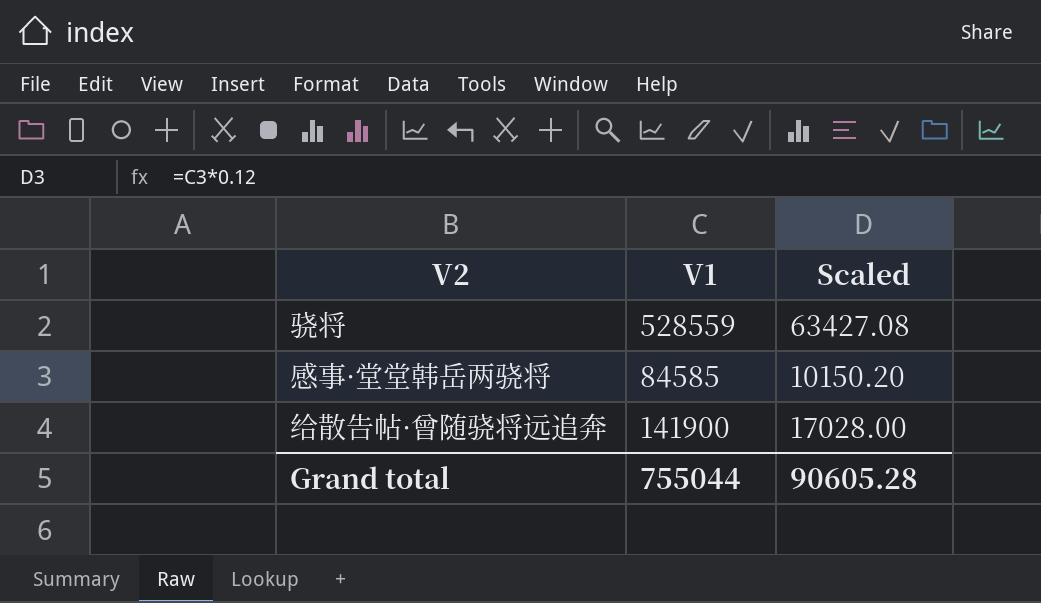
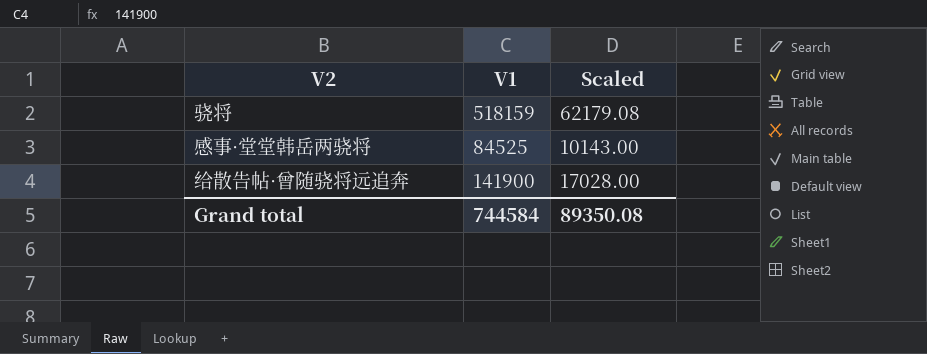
骁将 | V1: 528559 -> 518159
骁将 | Scaled: 63427.08 -> 62179.08
感事·堂堂韩岳两骁将 | V1: 84585 -> 84525
感事·堂堂韩岳两骁将 | Scaled: 10150.20 -> 10143.00
Grand total | V1: 755044 -> 744584
Grand total | Scaled: 90605.28 -> 89350.08

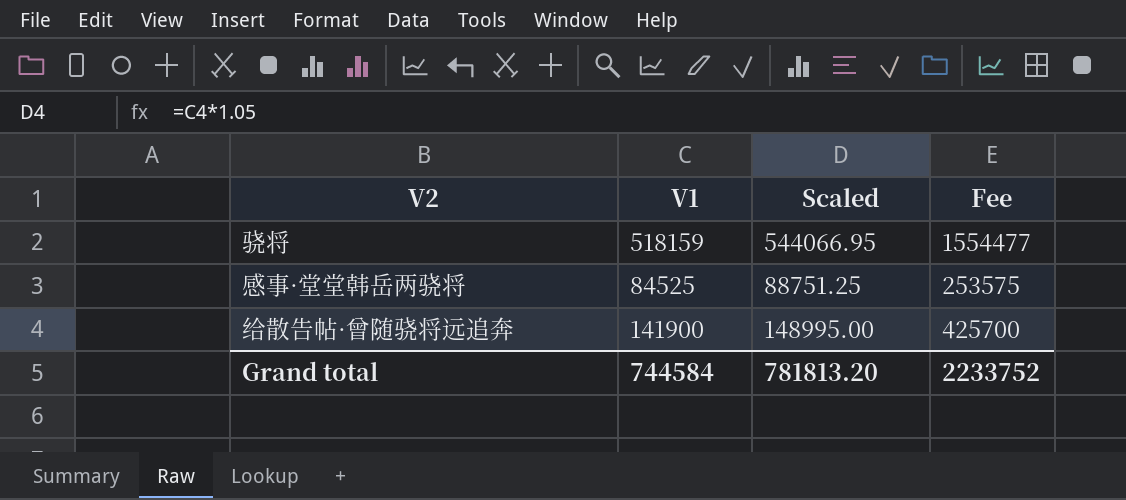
column Scaled | formula: [V1] * 0.12 -> [V1] * 1.05
column Fee | formula: none -> [V1] * 3
Grand total | Scaled: 89350.08 -> 781813.20

